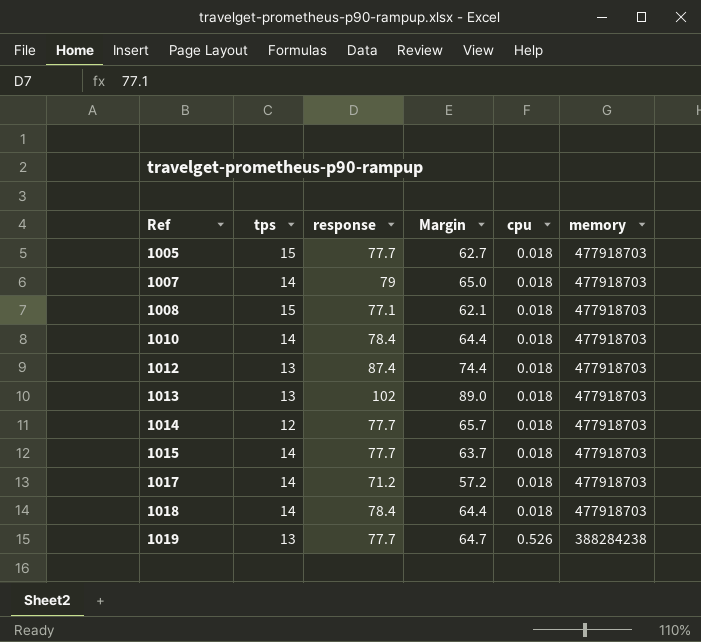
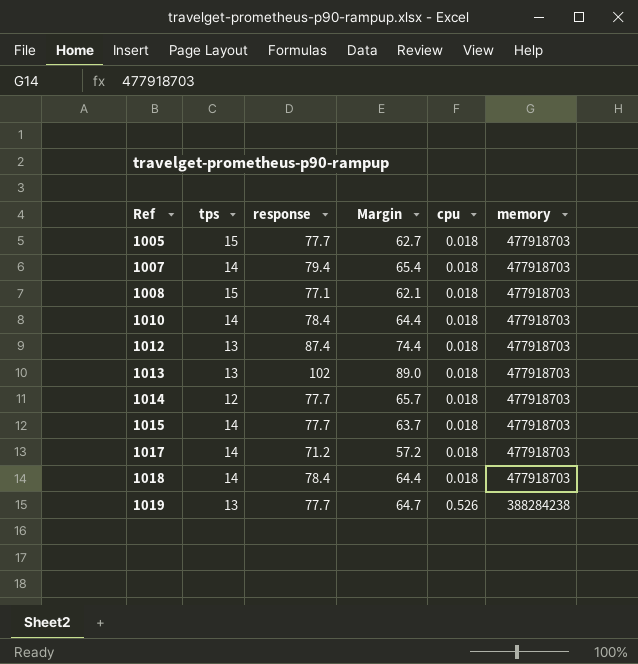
1007 | response: 79 -> 79.4
1007 | Margin: 65.0 -> 65.4

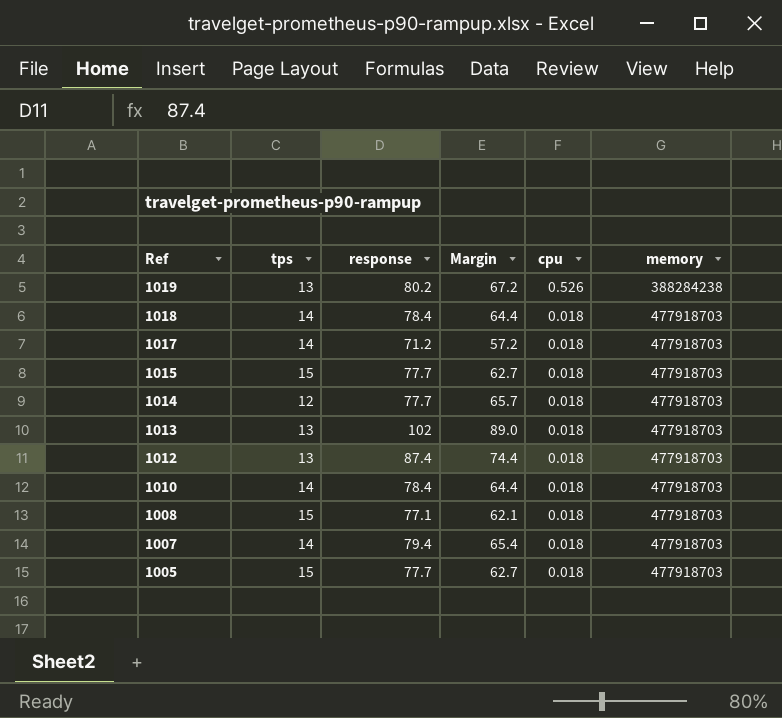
row order: Ref ascending -> Ref descending
1019 | response: 77.7 -> 80.2
1019 | Margin: 64.7 -> 67.2
1015 | tps: 14 -> 15
1015 | Margin: 63.7 -> 62.7

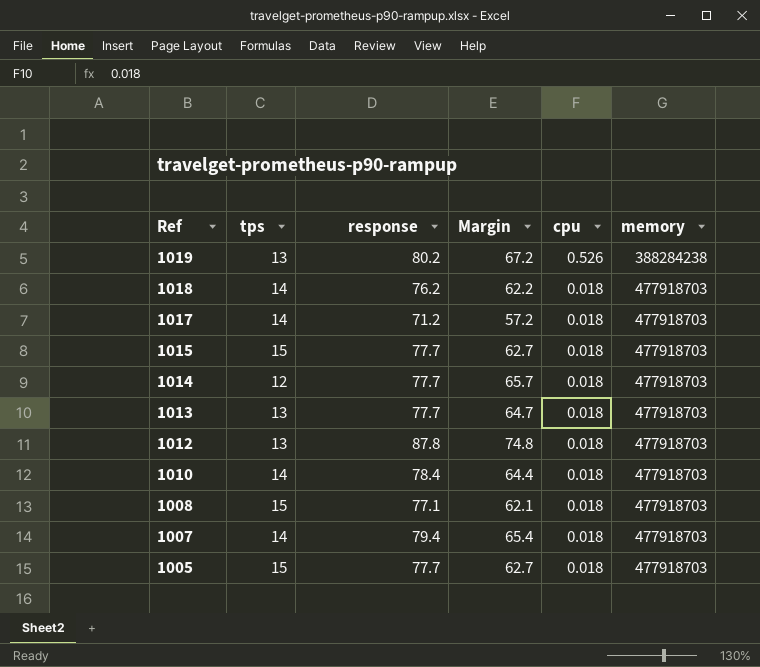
1018 | response: 78.4 -> 76.2
1018 | Margin: 64.4 -> 62.2
1013 | response: 102 -> 77.7
1013 | Margin: 89.0 -> 64.7
1012 | response: 87.4 -> 87.8
1012 | Margin: 74.4 -> 74.8

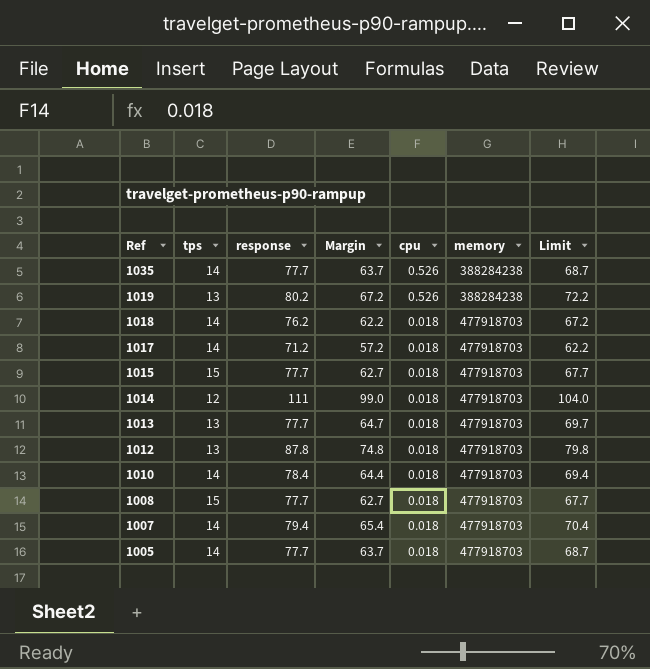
column Limit | formula: none -> [Margin] + 5
row 1035: none -> 14 | 77.7 | 63.7 | 0.526 | 388284238 | 68.7
1014 | response: 77.7 -> 111
1014 | Margin: 65.7 -> 99.0
1008 | response: 77.1 -> 77.7
1008 | Margin: 62.1 -> 62.7
1005 | tps: 15 -> 14
1005 | Margin: 62.7 -> 63.7

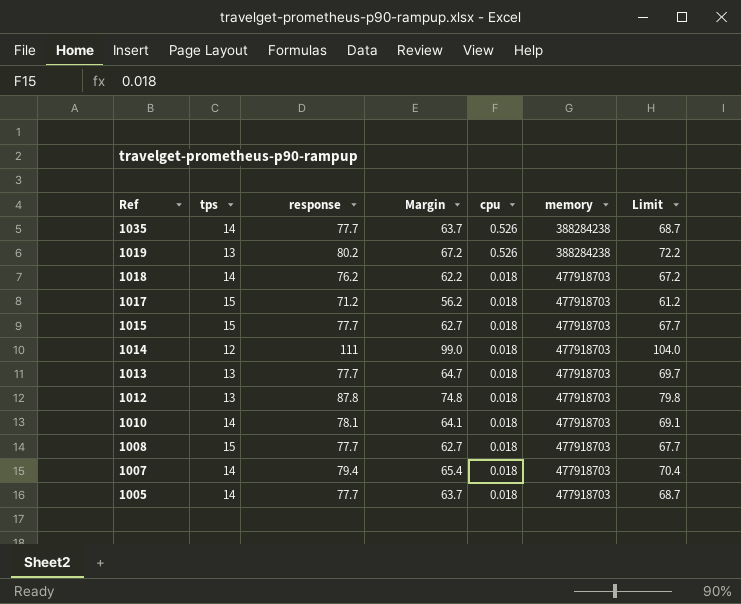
1017 | tps: 14 -> 15
1017 | Margin: 57.2 -> 56.2
1017 | Limit: 62.2 -> 61.2
1010 | response: 78.4 -> 78.1
1010 | Margin: 64.4 -> 64.1
1010 | Limit: 69.4 -> 69.1

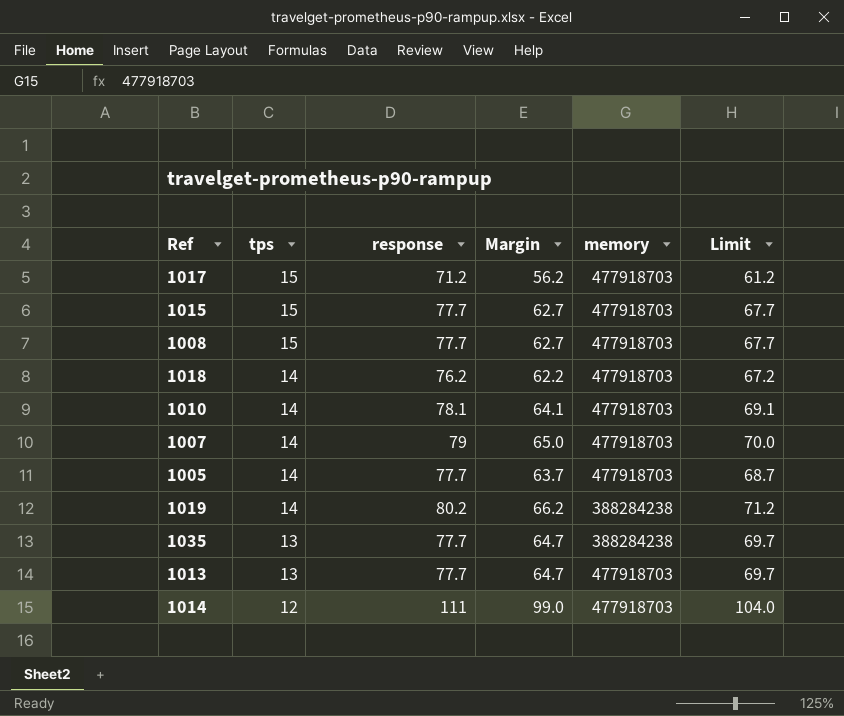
row order: Ref descending -> tps descending
column cpu | position: 5 -> none
row 1012: 13 | 87.8 | 74.8 | 0.018 | 477918703 | 79.8 -> none
1007 | response: 79.4 -> 79
1007 | Margin: 65.4 -> 65.0
1007 | Limit: 70.4 -> 70.0
1019 | tps: 13 -> 14
1019 | Margin: 67.2 -> 66.2
1019 | Limit: 72.2 -> 71.2
1035 | tps: 14 -> 13
1035 | Margin: 63.7 -> 64.7
1035 | Limit: 68.7 -> 69.7

